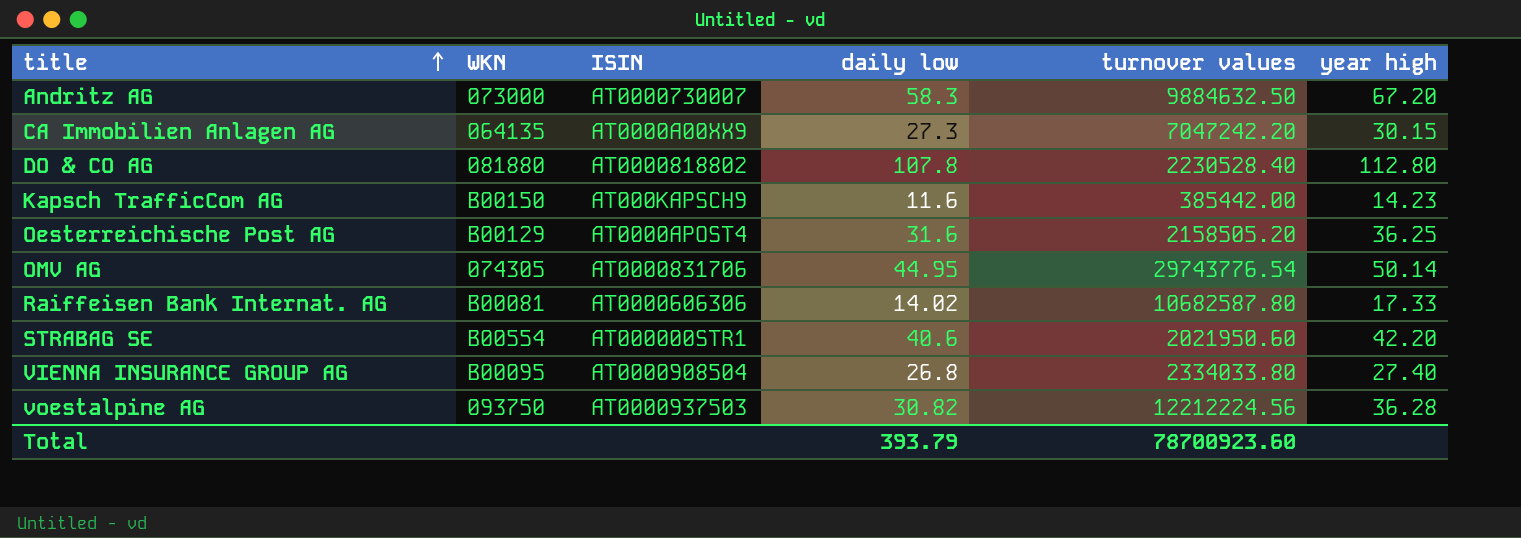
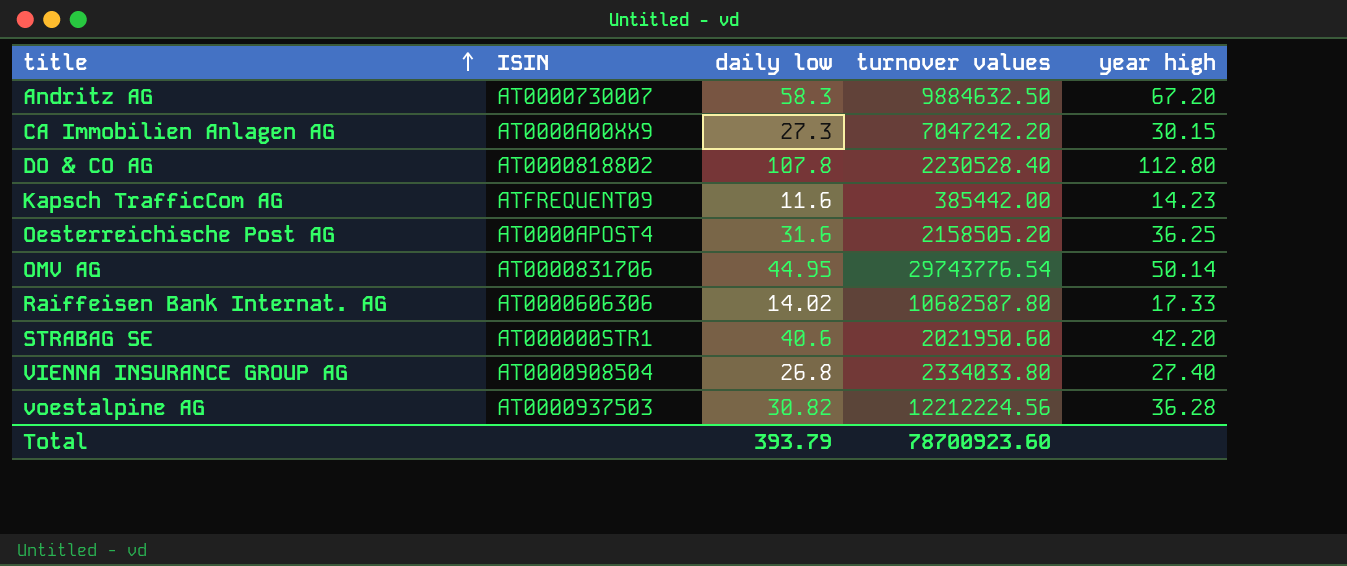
column WKN | position: 2 -> none
Kapsch TrafficCom AG | ISIN: AT000KAPSCH9 -> ATFREQUENT09

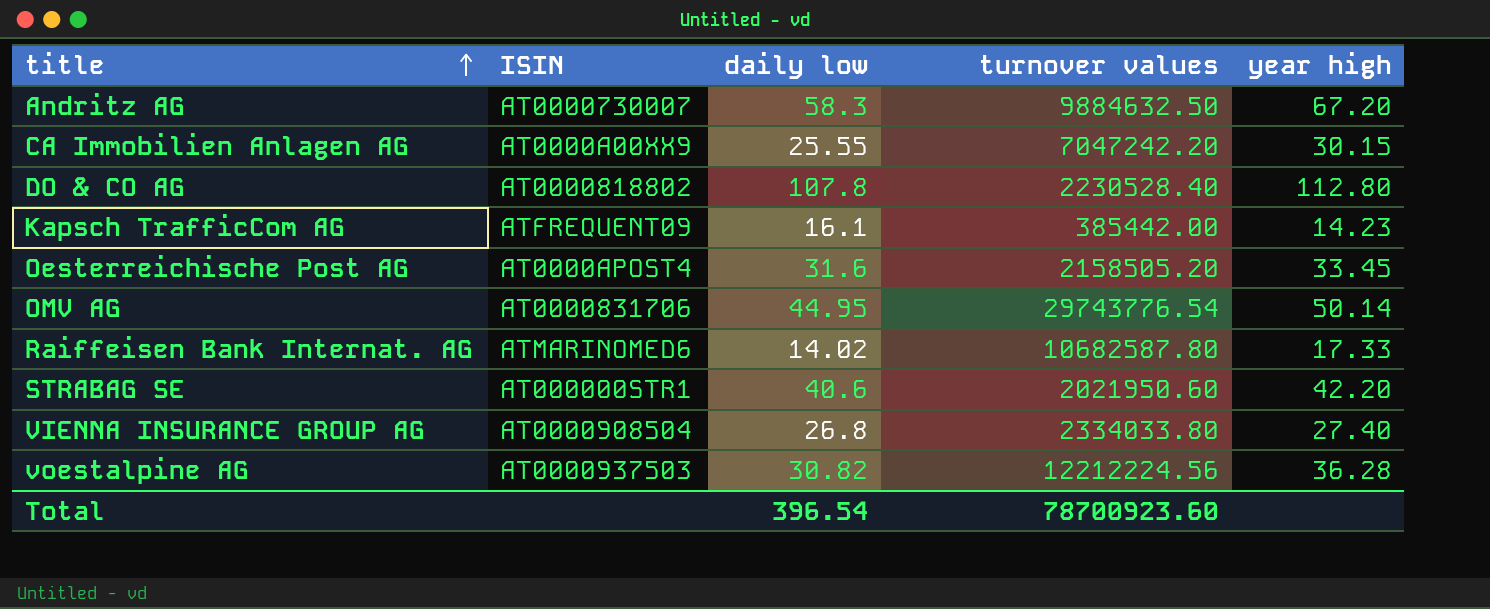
CA Immobilien Anlagen AG | daily low: 27.3 -> 25.55
Kapsch TrafficCom AG | daily low: 11.6 -> 16.1
Oesterreichische Post AG | year high: 36.25 -> 33.45
Raiffeisen Bank Internat. AG | ISIN: AT0000606306 -> ATMARINOMED6
Total | daily low: 393.79 -> 396.54

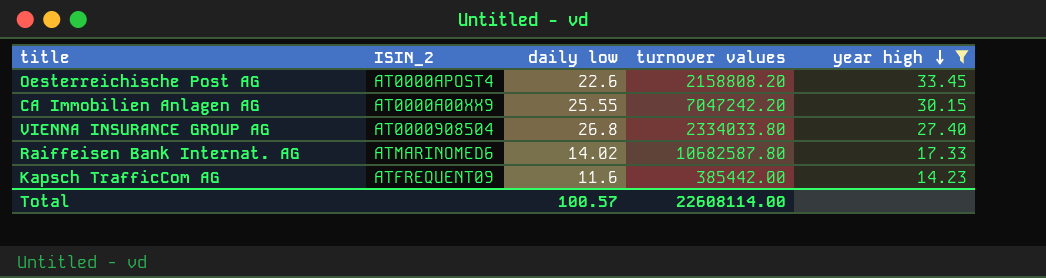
filter: none -> year high <= 33.45
row order: title ascending -> year high descending
column name: ISIN -> ISIN_2
Oesterreichische Post AG | daily low: 31.6 -> 22.6
Oesterreichische Post AG | turnover values: 2158505.20 -> 2158808.20
Kapsch TrafficCom AG | daily low: 16.1 -> 11.6
Total | daily low: 396.54 -> 100.57
Total | turnover values: 78700923.60 -> 22608114.00

